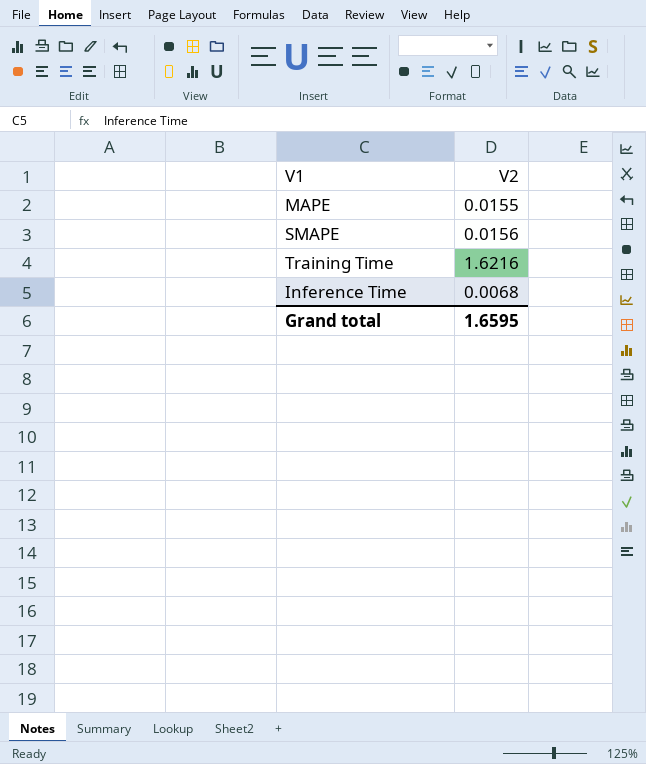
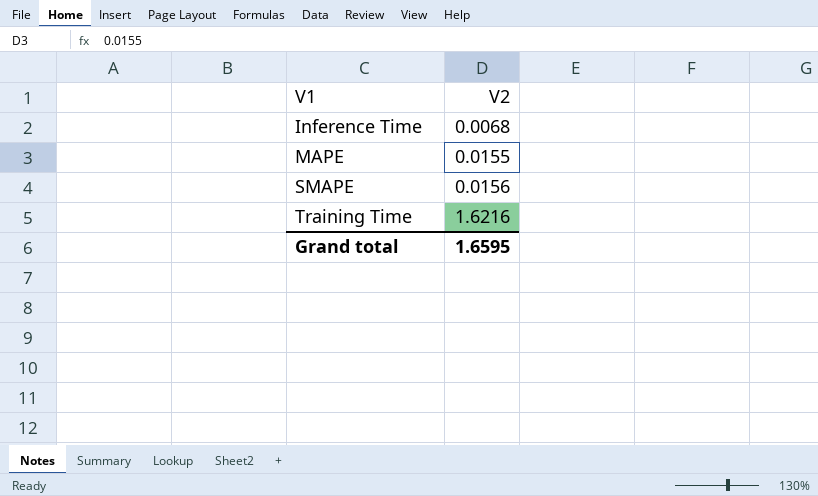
row order: none -> V1 ascending

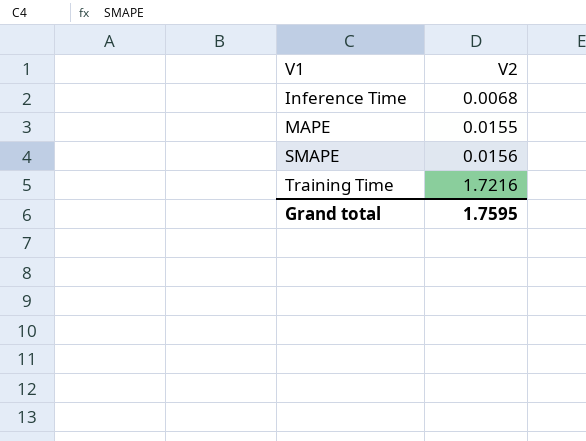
Training Time | V2: 1.6216 -> 1.7216
Grand total | V2: 1.6595 -> 1.7595

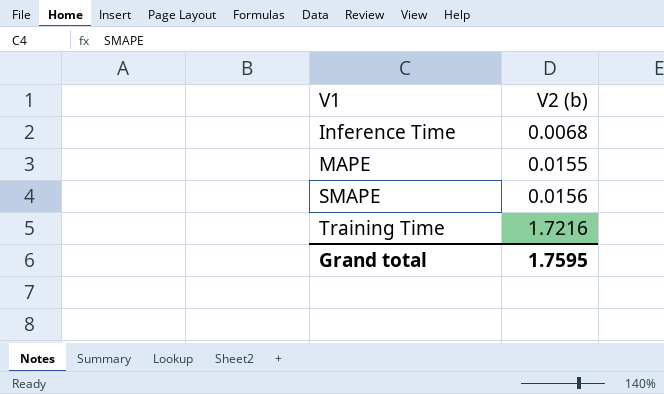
column name: V2 -> V2 (b)

